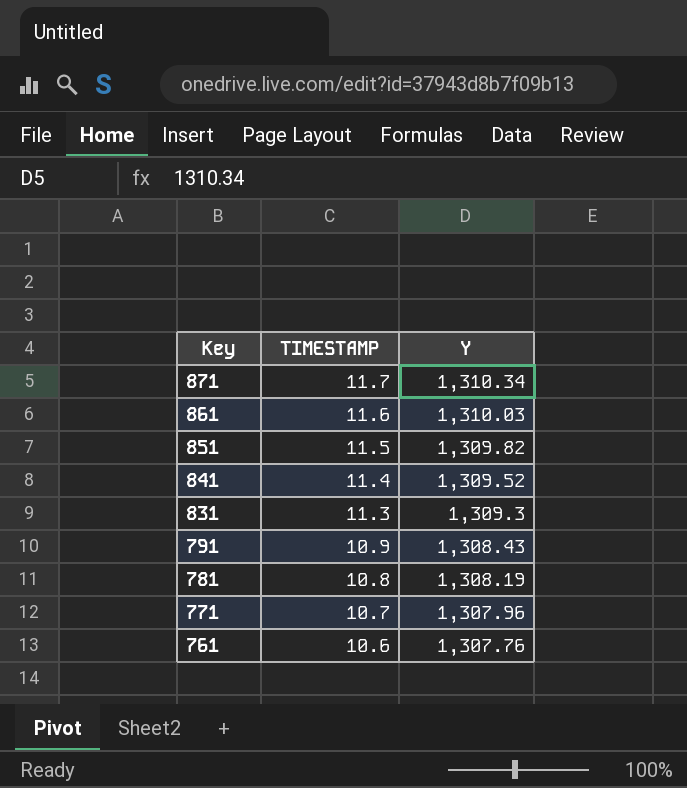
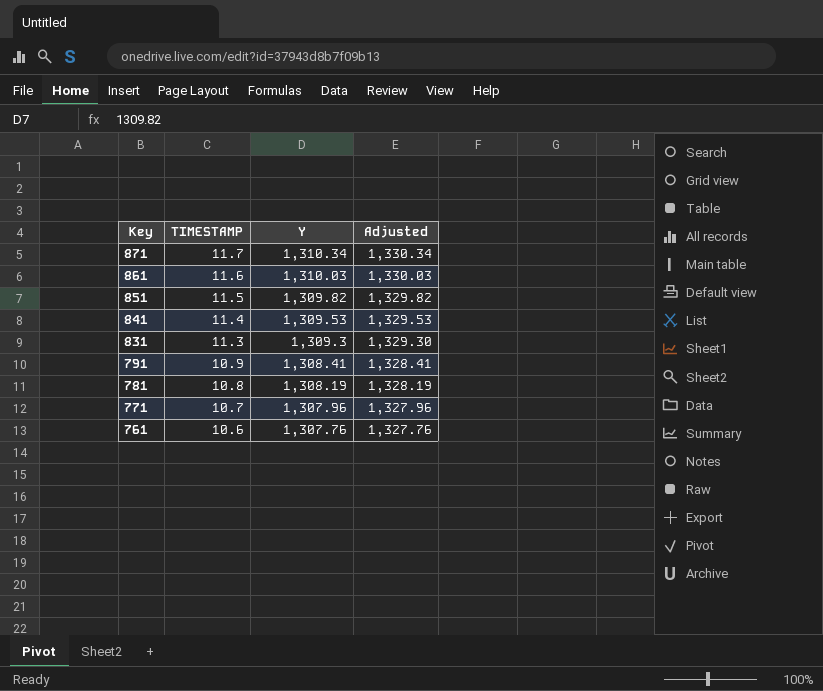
column Adjusted | formula: none -> [Y] + 20
841 | Y: 1,309.52 -> 1,309.53
791 | Y: 1,308.43 -> 1,308.41

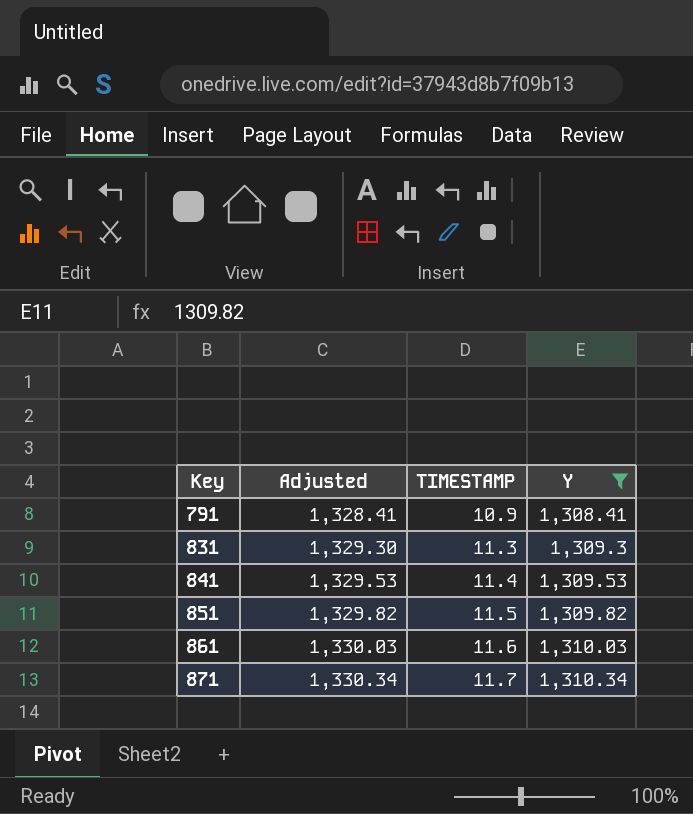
filter: none -> Y >= 1,308.41
row order: Key descending -> Key ascending
column Adjusted | position: 4 -> 2

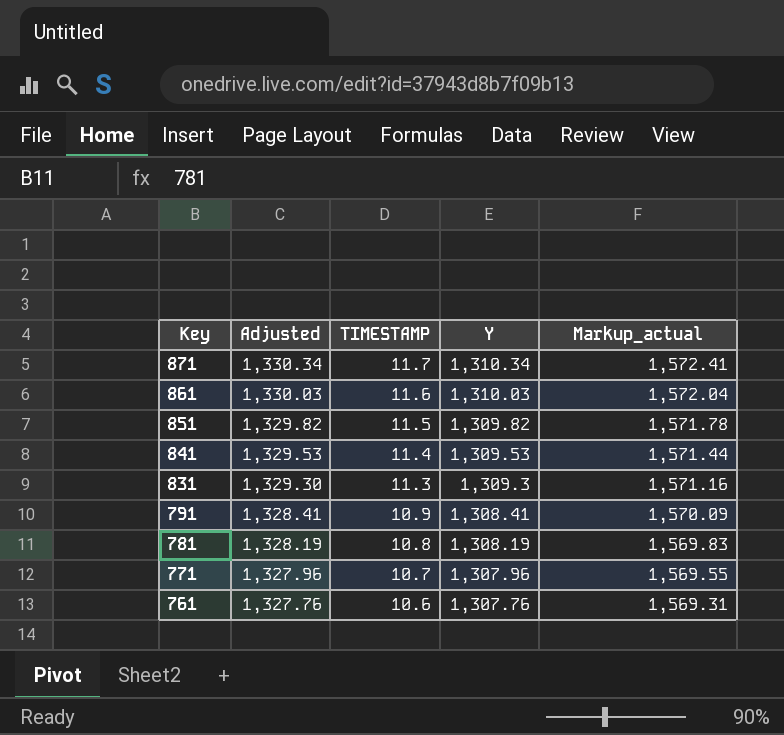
filter: Y >= 1,308.41 -> none
row order: Key ascending -> Key descending
column Markup_actual | formula: none -> [Y] * 1.2

